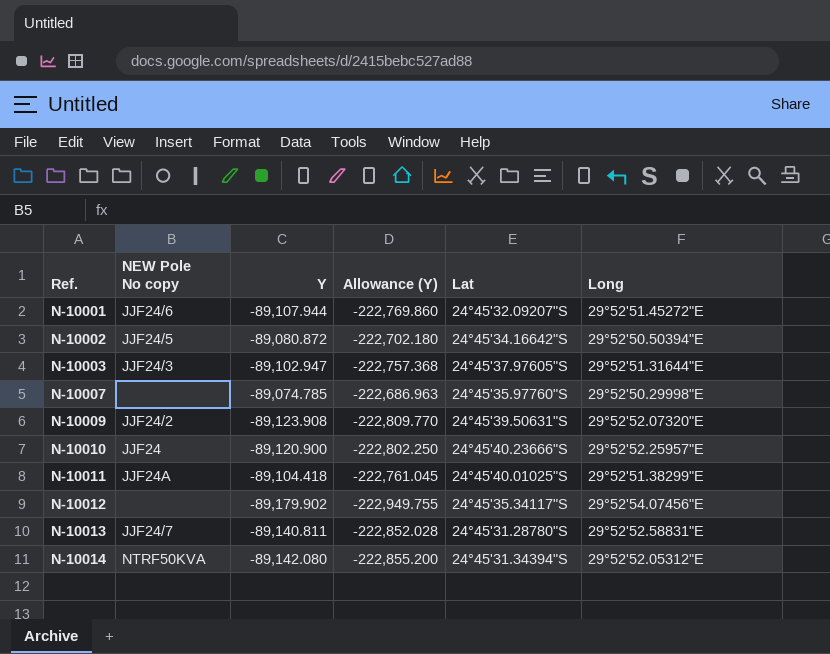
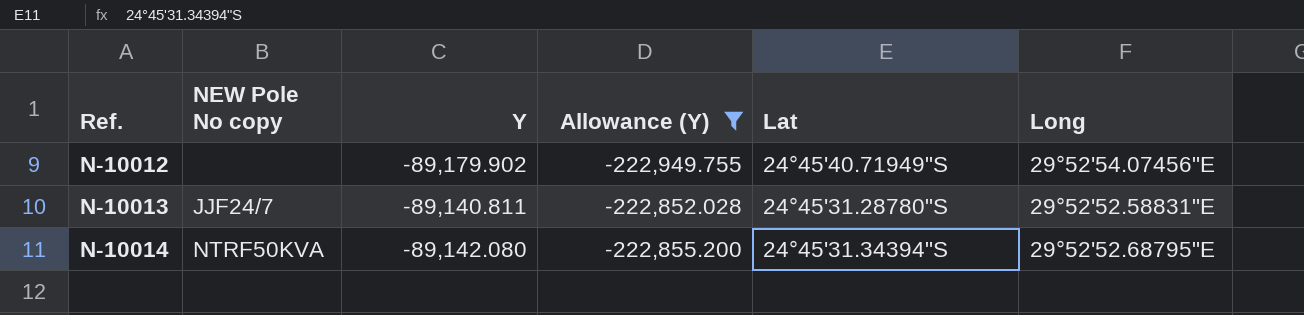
filter: none -> Allowance (Y) <= -222,852.028
N-10012 | Lat: 24°45'35.34117"S -> 24°45'40.71949"S
N-10014 | Long: 29°52'52.05312"E -> 29°52'52.68795"E

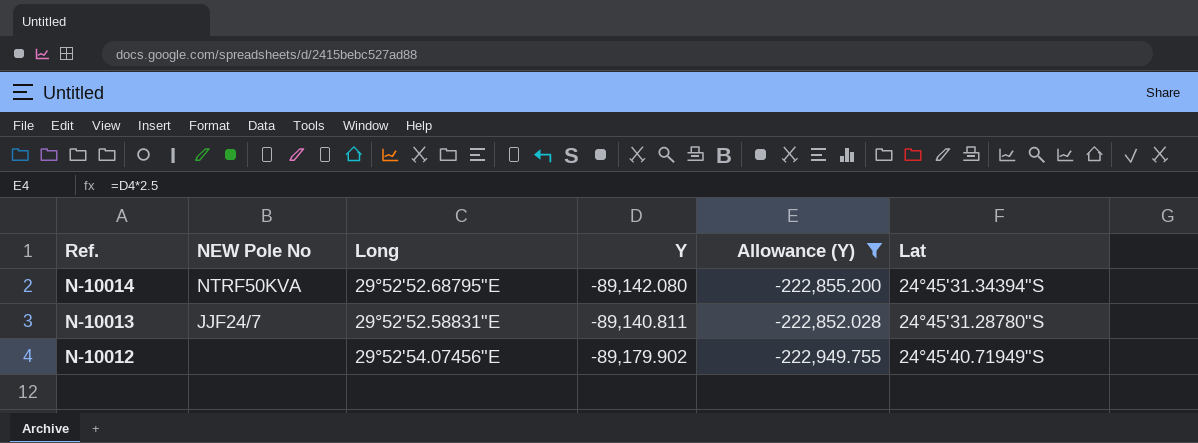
row order: Ref. ascending -> Ref. descending
column name: NEW Pole No copy -> NEW Pole No
column Long | position: 6 -> 3

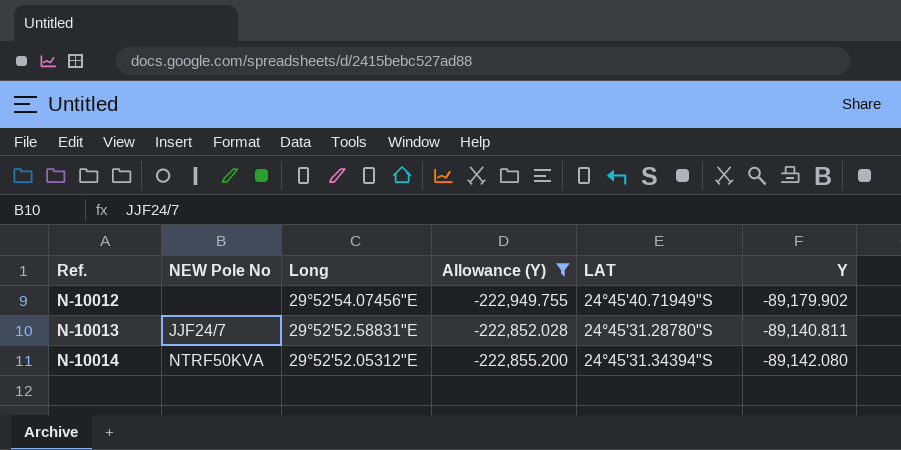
row order: Ref. descending -> Ref. ascending
column name: Lat -> LAT
column Y | position: 4 -> 6
N-10014 | Long: 29°52'52.68795"E -> 29°52'52.05312"E

